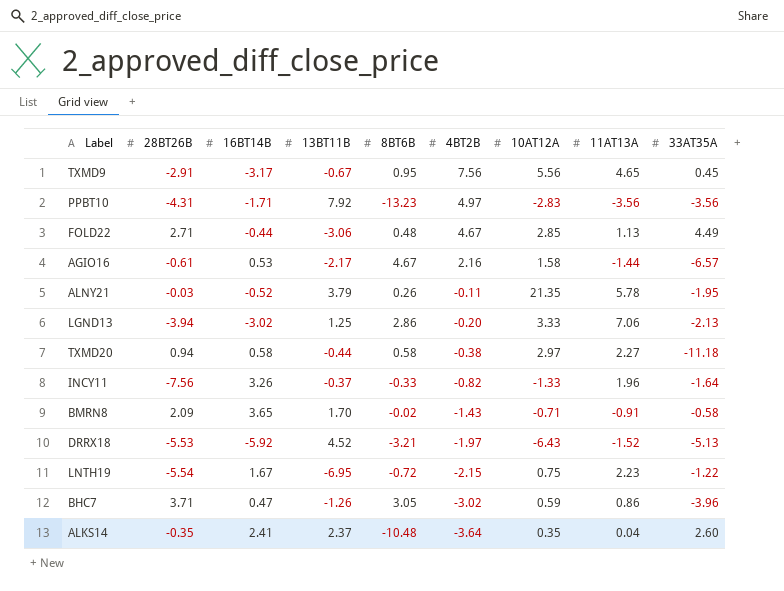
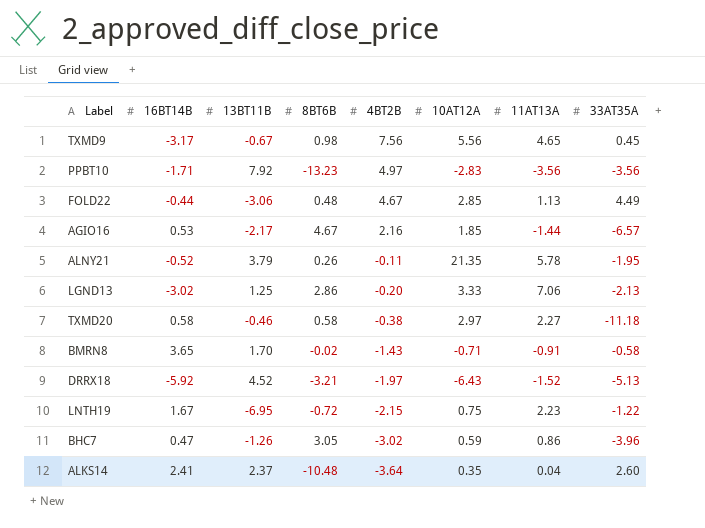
column 28BT26B | position: 2 -> none
row INCY11: -7.56 | 3.26 | -0.37 | -0.33 | -0.82 | -1.33 | 1.96 | -1.64 -> none
TXMD9 | 8BT6B: 0.95 -> 0.98
AGIO16 | 10AT12A: 1.58 -> 1.85
TXMD20 | 13BT11B: -0.44 -> -0.46

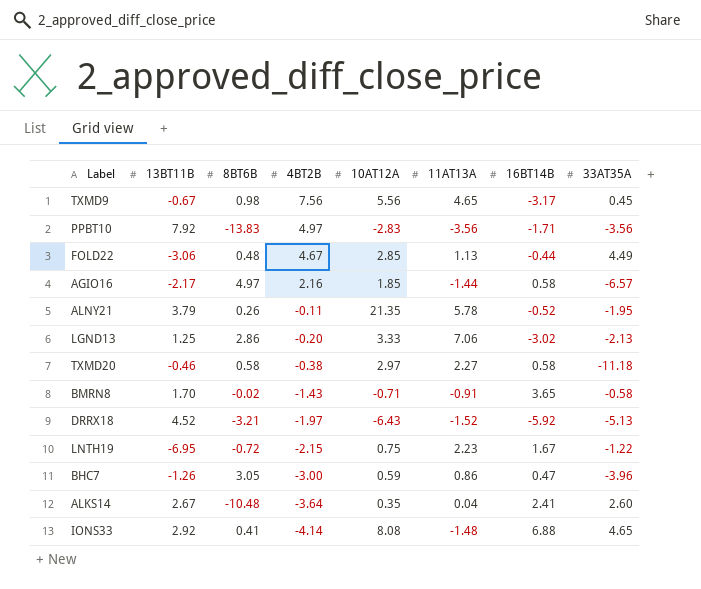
column 16BT14B | position: 2 -> 7
PPBT10 | 8BT6B: -13.23 -> -13.83
AGIO16 | 8BT6B: 4.67 -> 4.97
AGIO16 | 16BT14B: 0.53 -> 0.58
BHC7 | 4BT2B: -3.02 -> -3.00
ALKS14 | 13BT11B: 2.37 -> 2.67
row IONS33: none -> 2.92 | 0.41 | -4.14 | 8.08 | -1.48 | 6.88 | 4.65

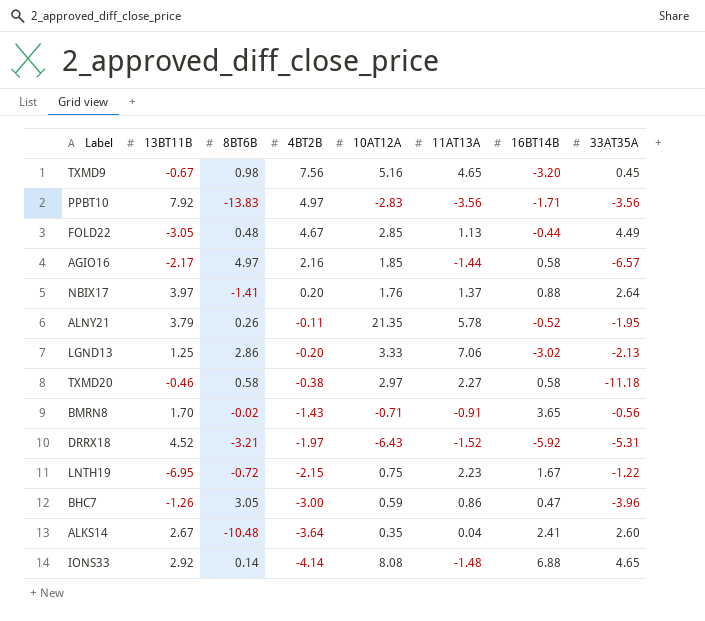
TXMD9 | 10AT12A: 5.56 -> 5.16
TXMD9 | 16BT14B: -3.17 -> -3.20
FOLD22 | 13BT11B: -3.06 -> -3.05
row NBIX17: none -> 3.97 | -1.41 | 0.20 | 1.76 | 1.37 | 0.88 | 2.64
BMRN8 | 33AT35A: -0.58 -> -0.56
DRRX18 | 33AT35A: -5.13 -> -5.31
IONS33 | 8BT6B: 0.41 -> 0.14

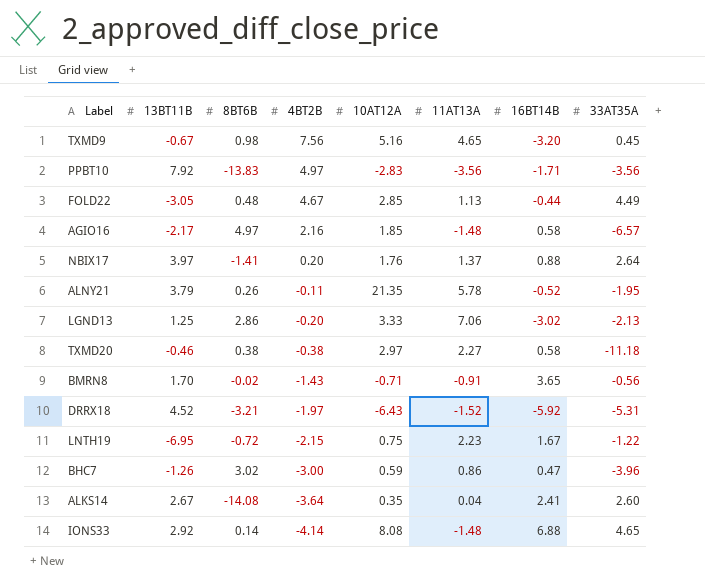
AGIO16 | 11AT13A: -1.44 -> -1.48
TXMD20 | 8BT6B: 0.58 -> 0.38
BHC7 | 8BT6B: 3.05 -> 3.02
ALKS14 | 8BT6B: -10.48 -> -14.08

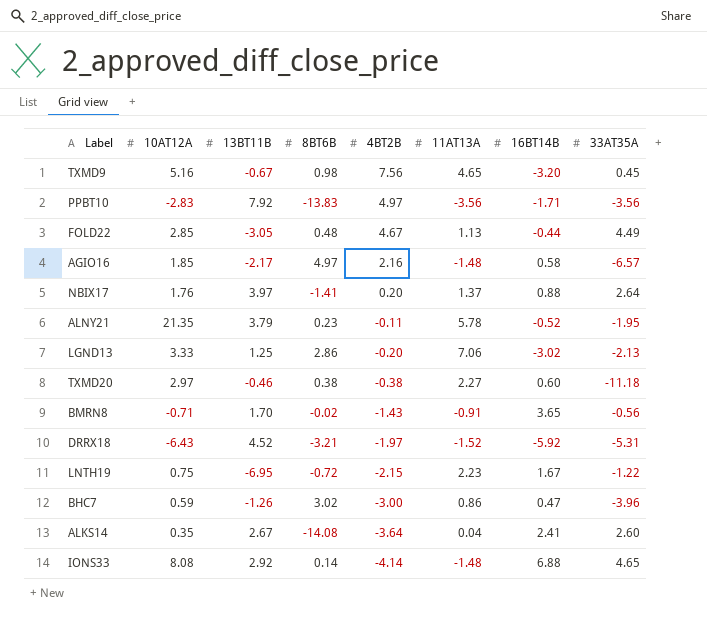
column 10AT12A | position: 5 -> 2
ALNY21 | 8BT6B: 0.26 -> 0.23
TXMD20 | 16BT14B: 0.58 -> 0.60

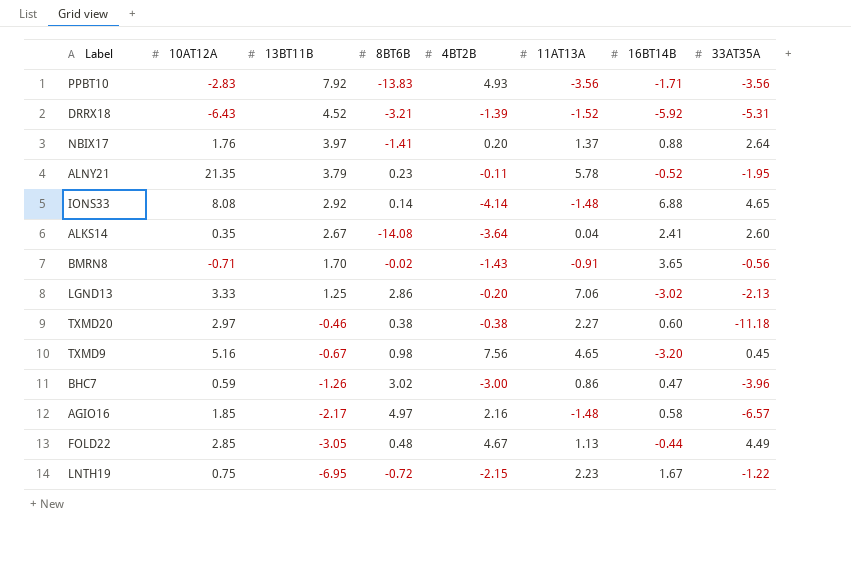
row order: 4BT2B descending -> 13BT11B descending
PPBT10 | 4BT2B: 4.97 -> 4.93
DRRX18 | 4BT2B: -1.97 -> -1.39

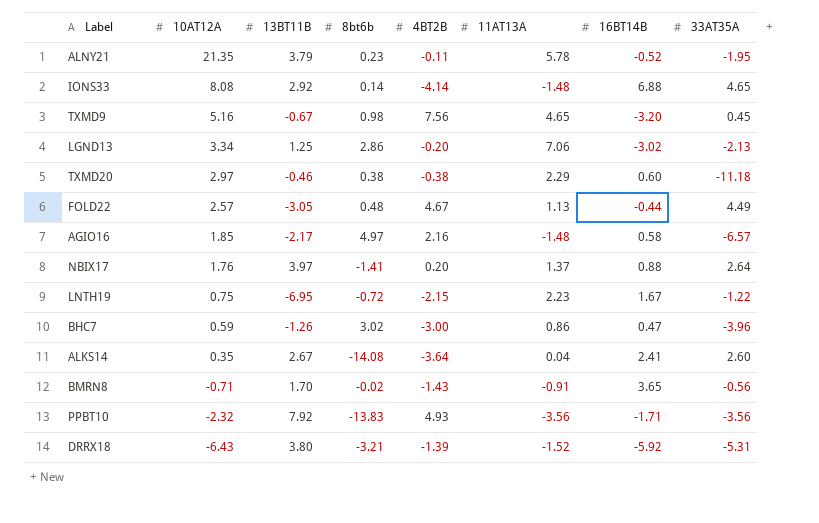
row order: 13BT11B descending -> 10AT12A descending
column name: 8BT6B -> 8bt6b
LGND13 | 10AT12A: 3.33 -> 3.34
TXMD20 | 11AT13A: 2.27 -> 2.29
FOLD22 | 10AT12A: 2.85 -> 2.57
PPBT10 | 10AT12A: -2.83 -> -2.32
DRRX18 | 13BT11B: 4.52 -> 3.80

